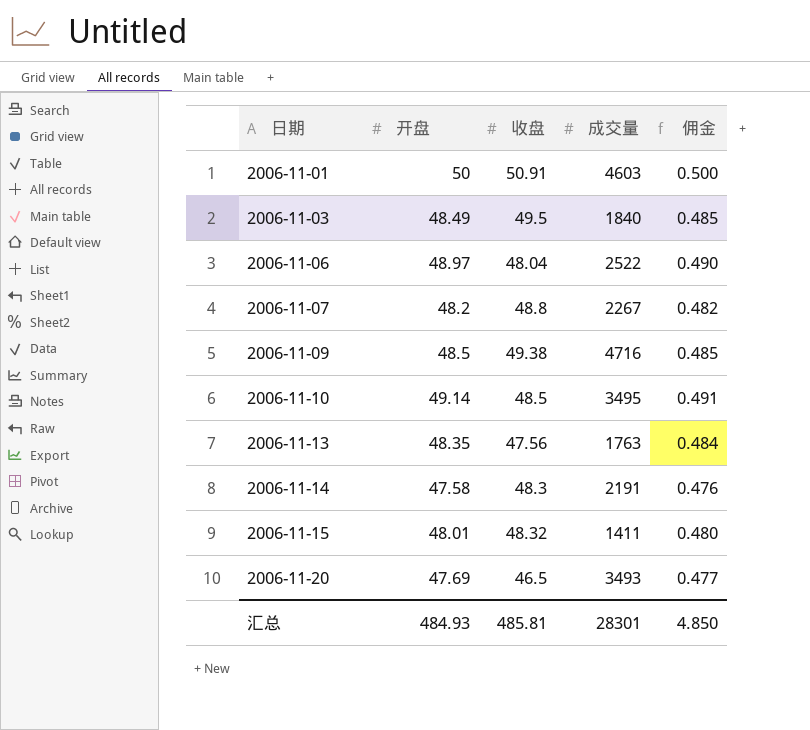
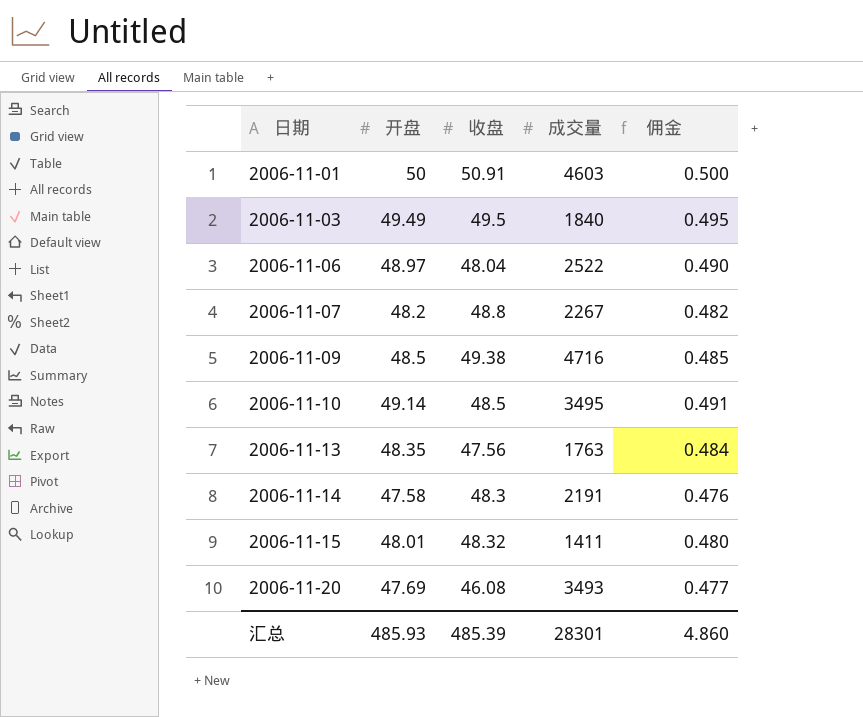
2006-11-03 | 开盘: 48.49 -> 49.49
2006-11-03 | 佣金: 0.485 -> 0.495
2006-11-20 | 收盘: 46.5 -> 46.08
汇总 | 开盘: 484.93 -> 485.93
汇总 | 收盘: 485.81 -> 485.39
汇总 | 佣金: 4.850 -> 4.860

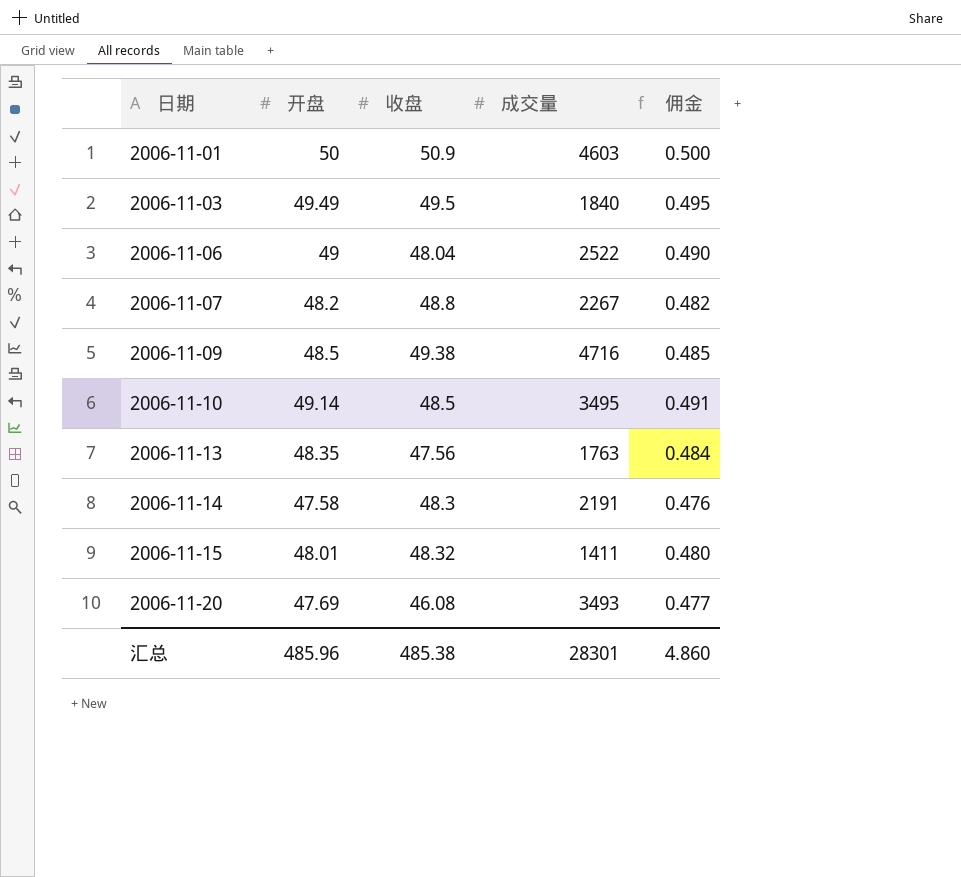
2006-11-01 | 收盘: 50.91 -> 50.9
2006-11-06 | 开盘: 48.97 -> 49
汇总 | 开盘: 485.93 -> 485.96
汇总 | 收盘: 485.39 -> 485.38

